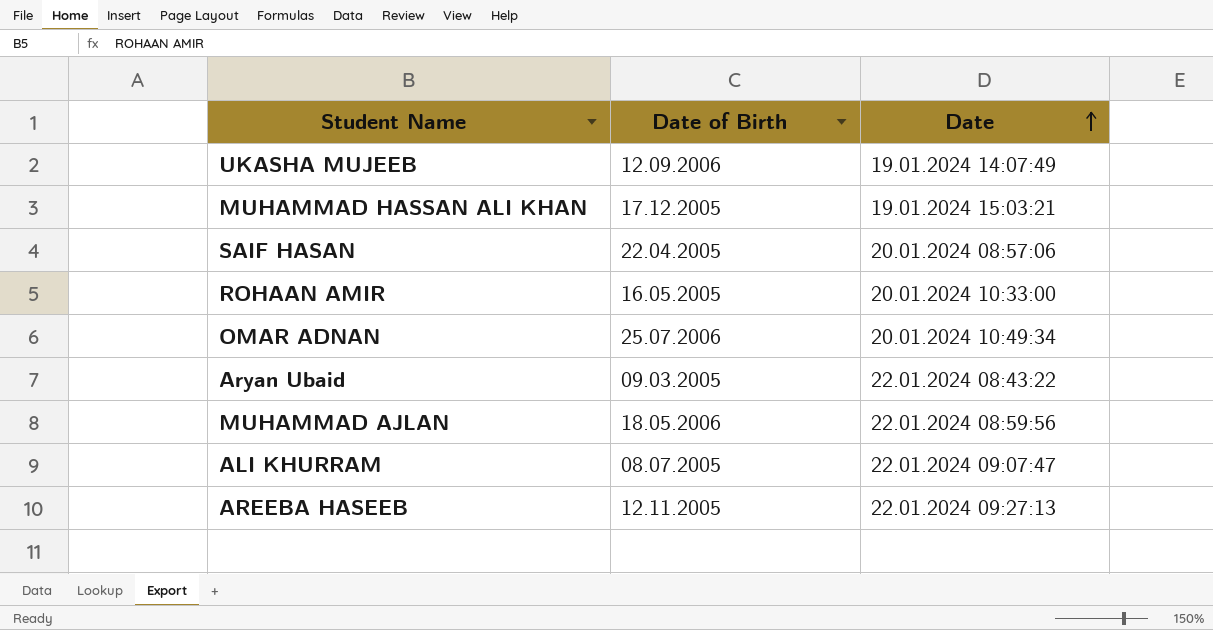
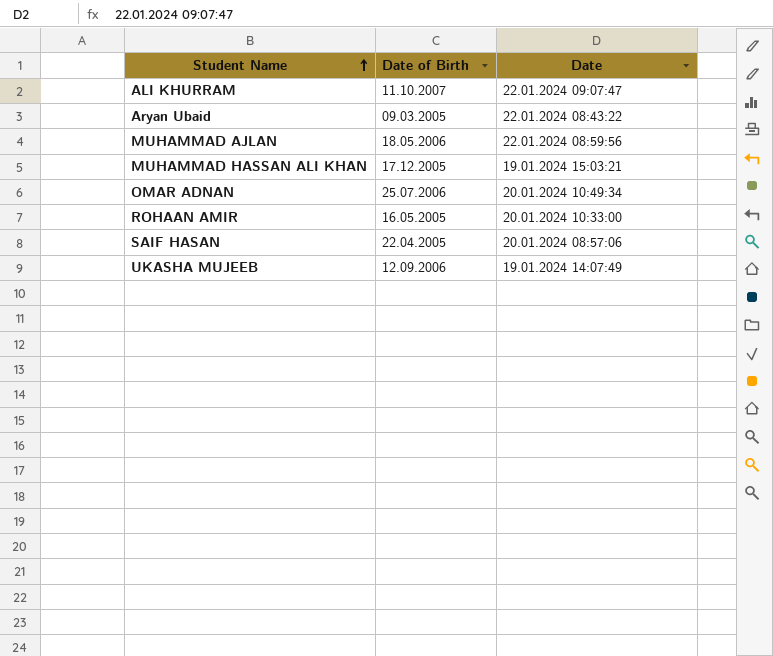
row order: Date ascending -> Student Name ascending
row AREEBA HASEEB: 12.11.2005 | 22.01.2024 09:27:13 -> none
ALI KHURRAM | Date of Birth: 08.07.2005 -> 11.10.2007

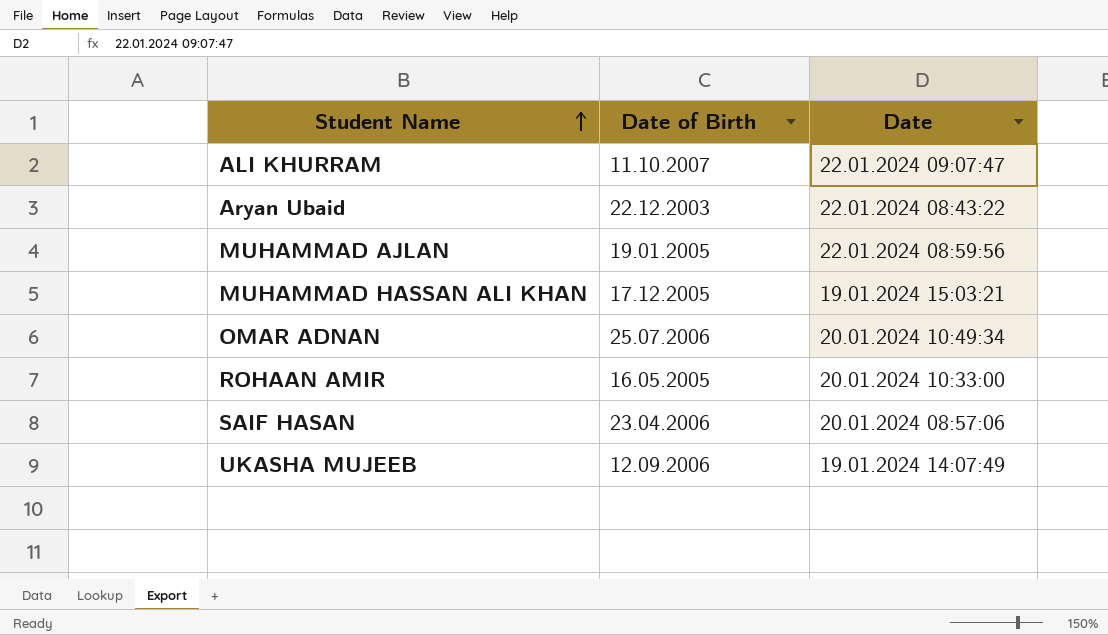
Aryan Ubaid | Date of Birth: 09.03.2005 -> 22.12.2003
MUHAMMAD AJLAN | Date of Birth: 18.05.2006 -> 19.01.2005
SAIF HASAN | Date of Birth: 22.04.2005 -> 23.04.2006

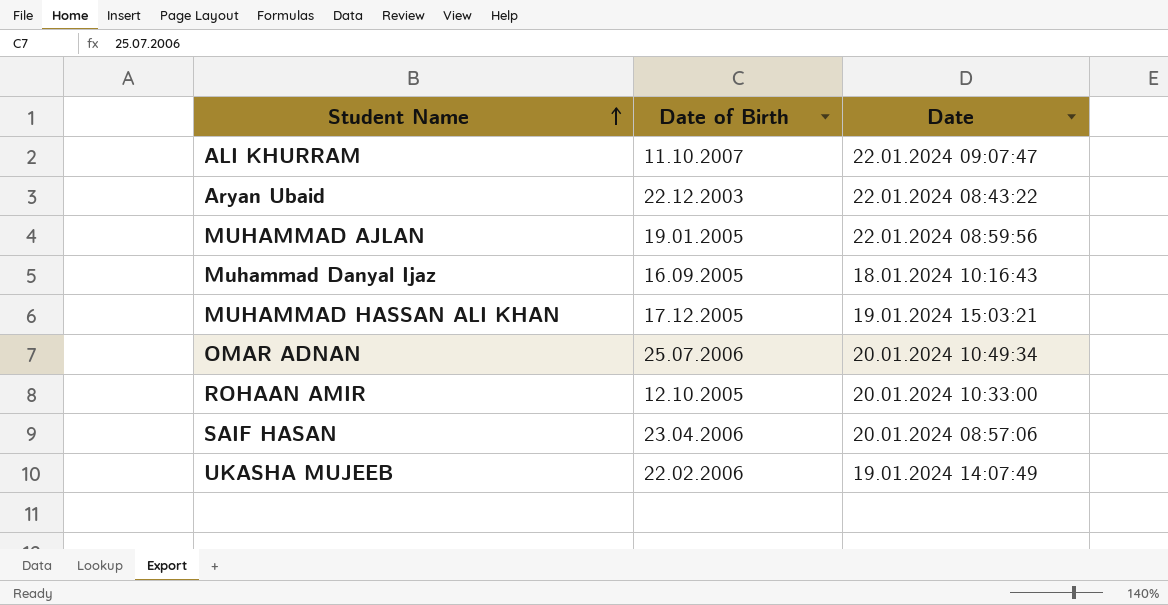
row Muhammad Danyal Ijaz: none -> 16.09.2005 | 18.01.2024 10:16:43
ROHAAN AMIR | Date of Birth: 16.05.2005 -> 12.10.2005
UKASHA MUJEEB | Date of Birth: 12.09.2006 -> 22.02.2006

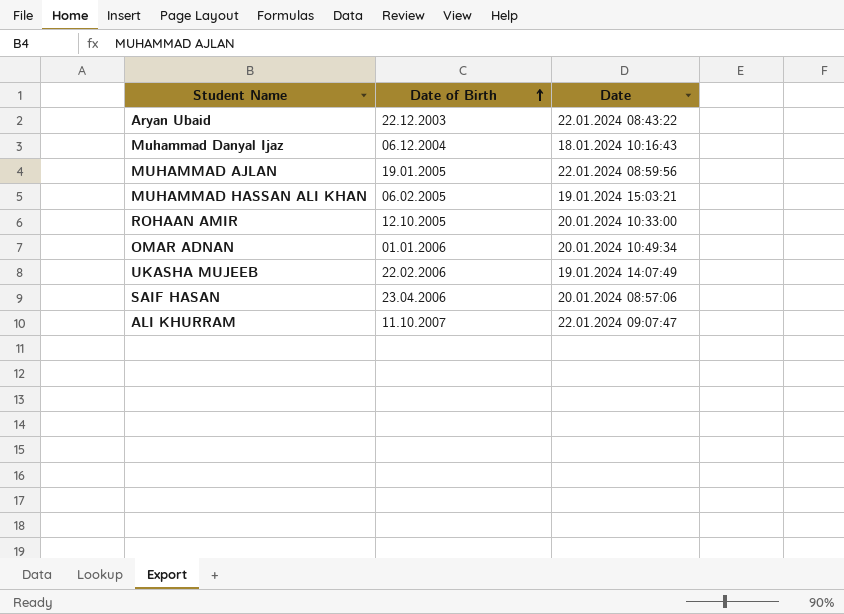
row order: Student Name ascending -> Date of Birth ascending
Muhammad Danyal Ijaz | Date of Birth: 16.09.2005 -> 06.12.2004
MUHAMMAD HASSAN ALI KHAN | Date of Birth: 17.12.2005 -> 06.02.2005
OMAR ADNAN | Date of Birth: 25.07.2006 -> 01.01.2006

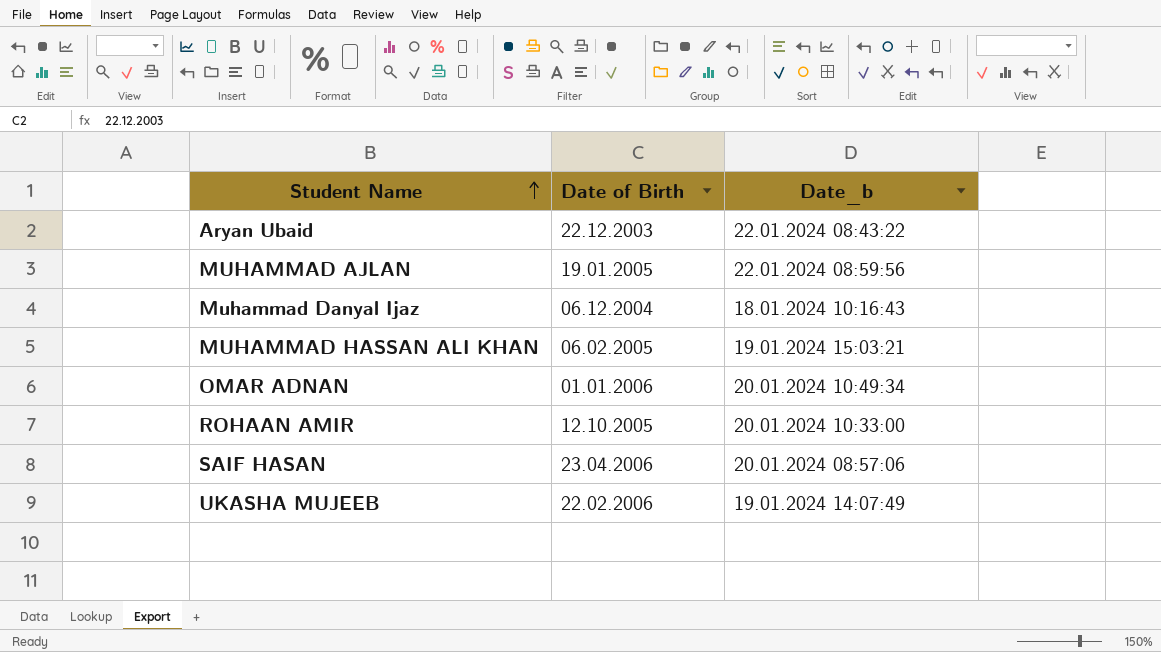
row order: Date of Birth ascending -> Student Name ascending
column name: Date -> Date_b
row ALI KHURRAM: 11.10.2007 | 22.01.2024 09:07:47 -> none

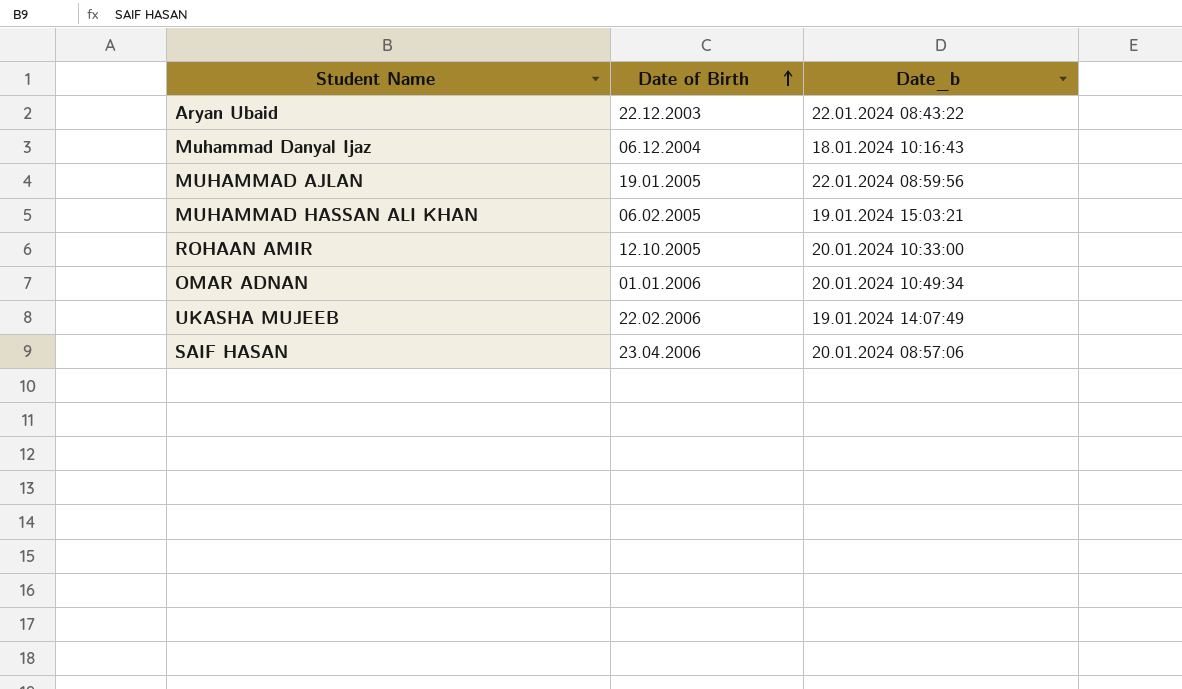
row order: Student Name ascending -> Date of Birth ascending

